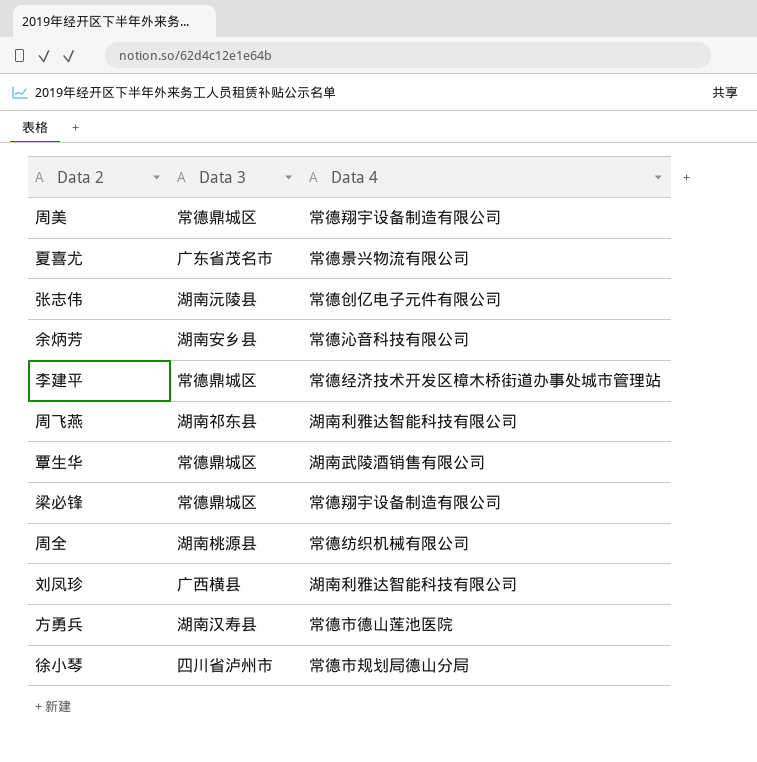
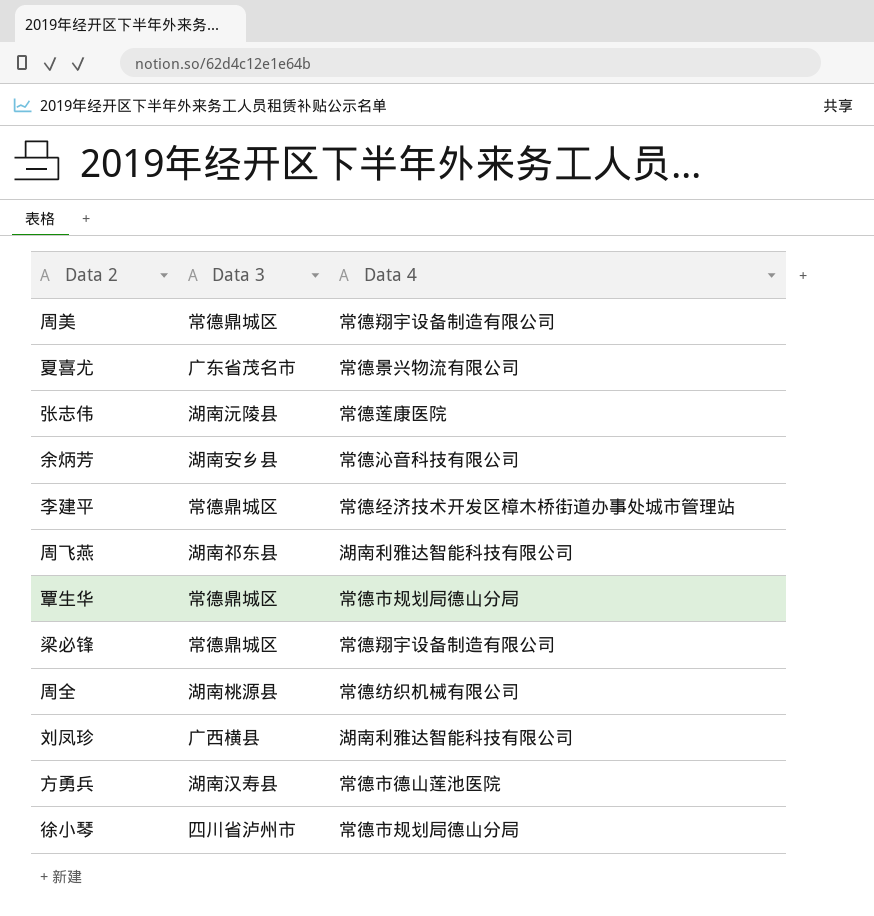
张志伟 | Data 4: 常德创亿电子元件有限公司 -> 常德莲康医院
覃生华 | Data 4: 湖南武陵酒销售有限公司 -> 常德市规划局德山分局

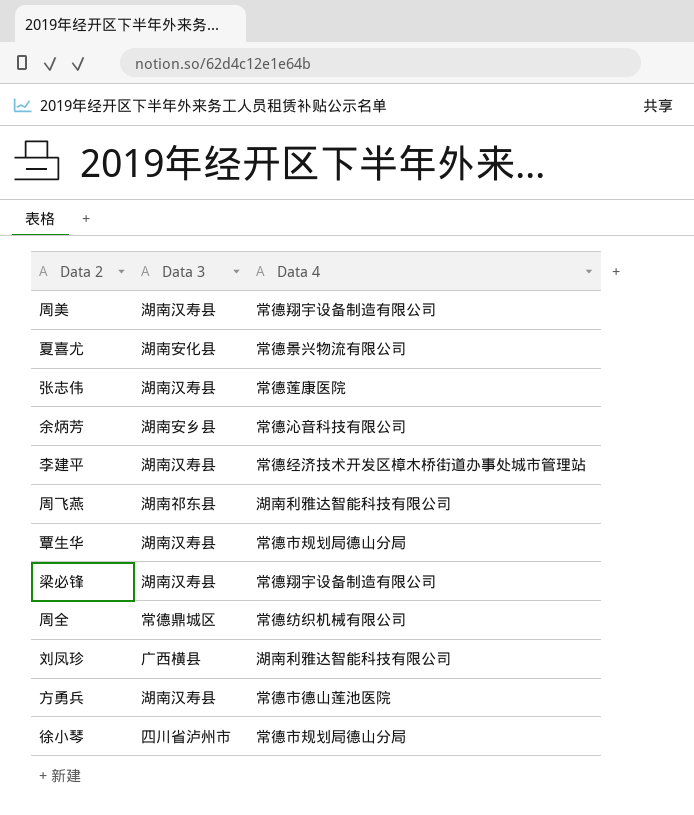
周美 | Data 3: 常德鼎城区 -> 湖南汉寿县
夏喜尤 | Data 3: 广东省茂名市 -> 湖南安化县
张志伟 | Data 3: 湖南沅陵县 -> 湖南汉寿县
李建平 | Data 3: 常德鼎城区 -> 湖南汉寿县
覃生华 | Data 3: 常德鼎城区 -> 湖南汉寿县
梁必锋 | Data 3: 常德鼎城区 -> 湖南汉寿县
周全 | Data 3: 湖南桃源县 -> 常德鼎城区

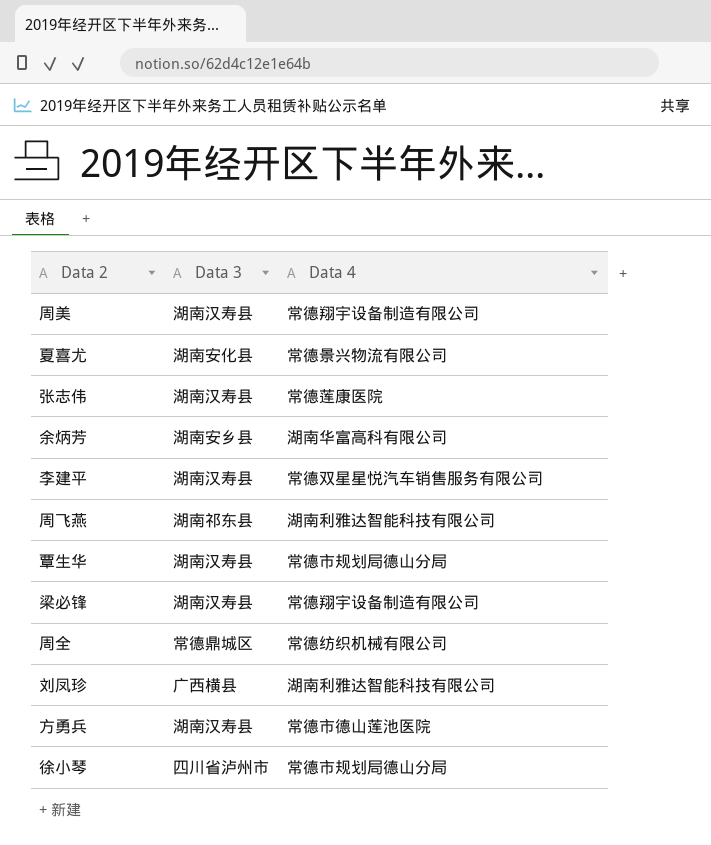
余炳芳 | Data 4: 常德沁音科技有限公司 -> 湖南华富高科有限公司
李建平 | Data 4: 常德经济技术开发区樟木桥街道办事处城市管理站 -> 常德双星星悦汽车销售服务有限公司

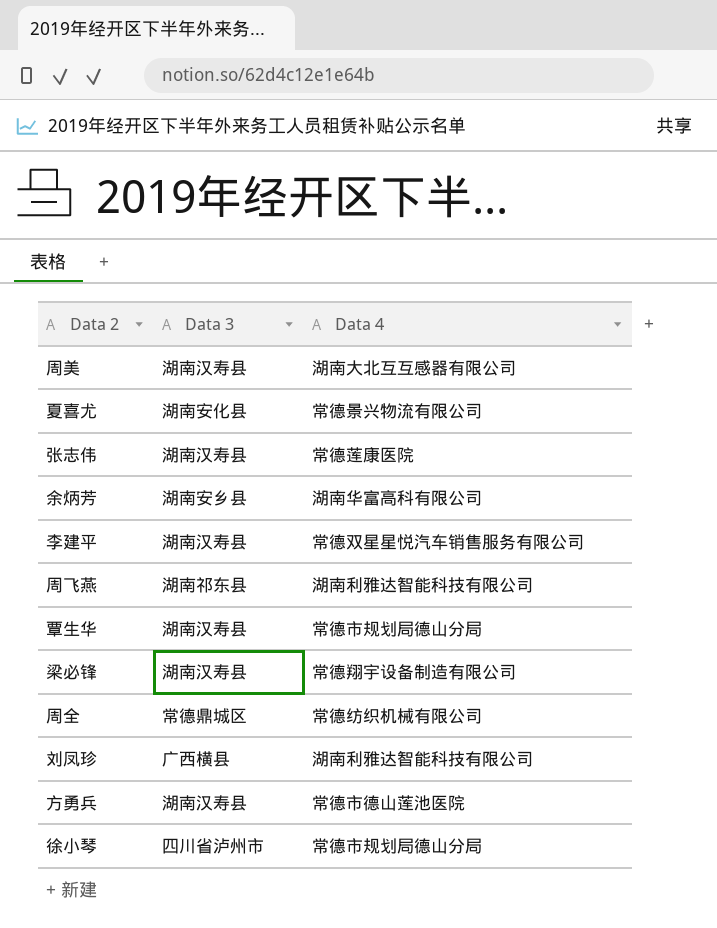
周美 | Data 4: 常德翔宇设备制造有限公司 -> 湖南大北互互感器有限公司

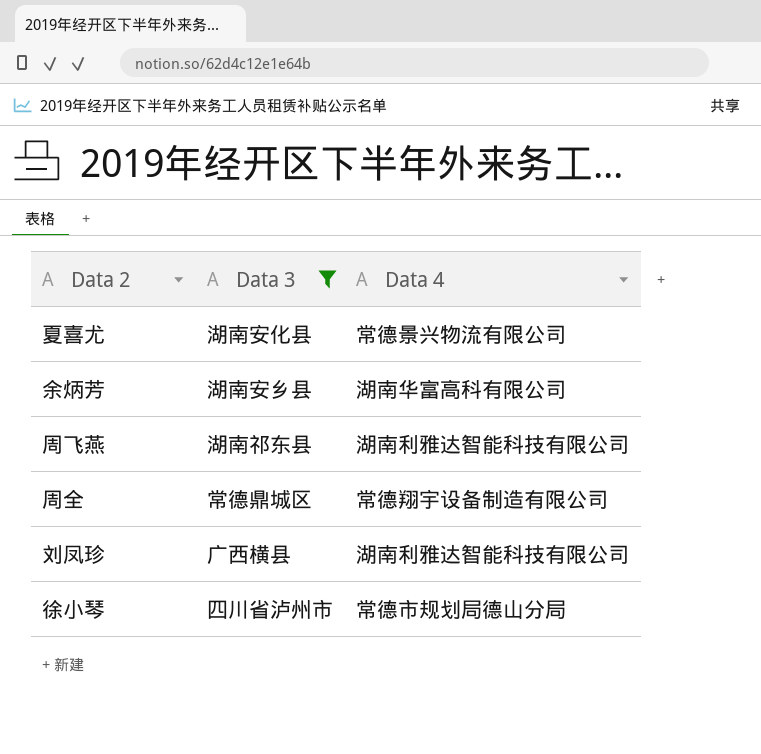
filter: none -> Data 3 != 湖南汉寿县
周全 | Data 4: 常德纺织机械有限公司 -> 常德翔宇设备制造有限公司

